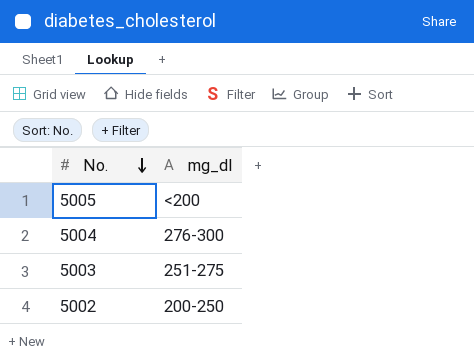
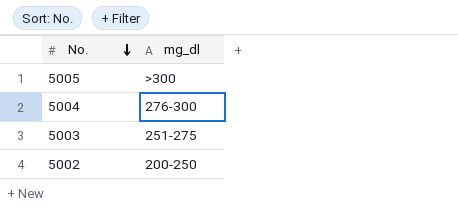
5005 | mg_dl: <200 -> >300

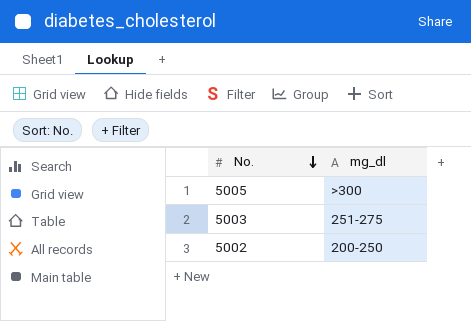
row 5004: 276-300 -> none

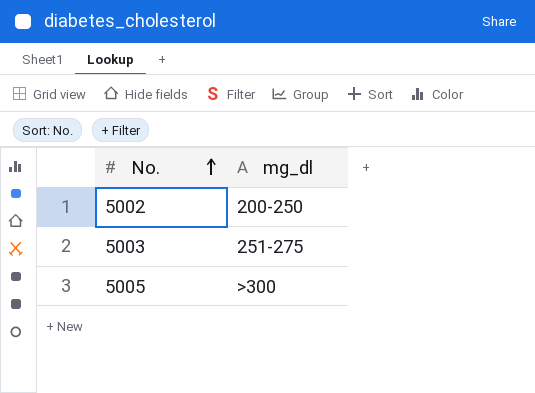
row order: No. descending -> No. ascending

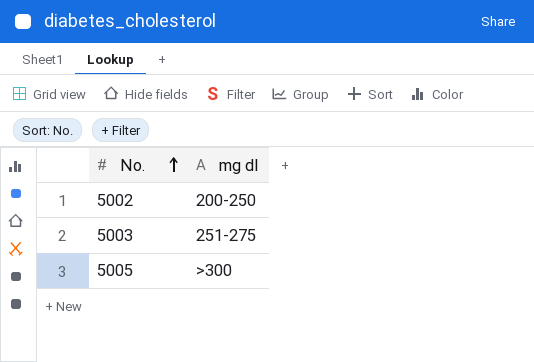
column name: mg_dl -> mg dl

